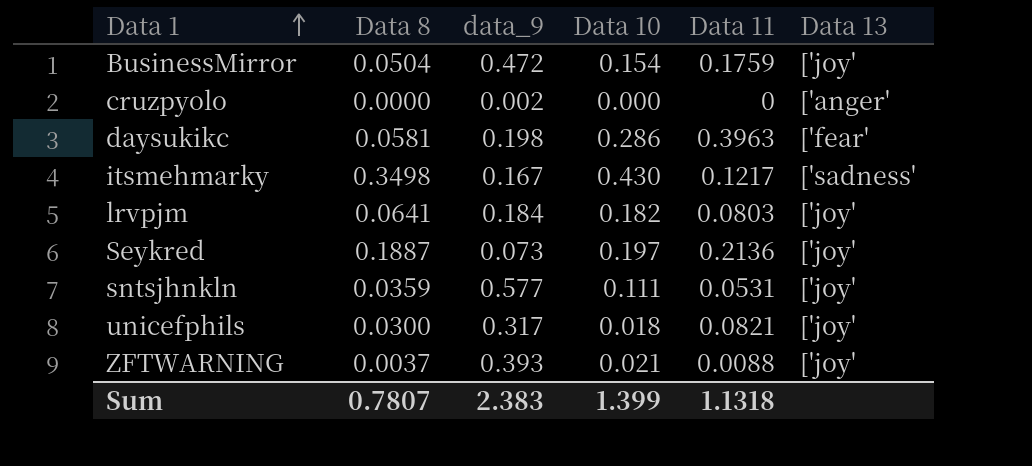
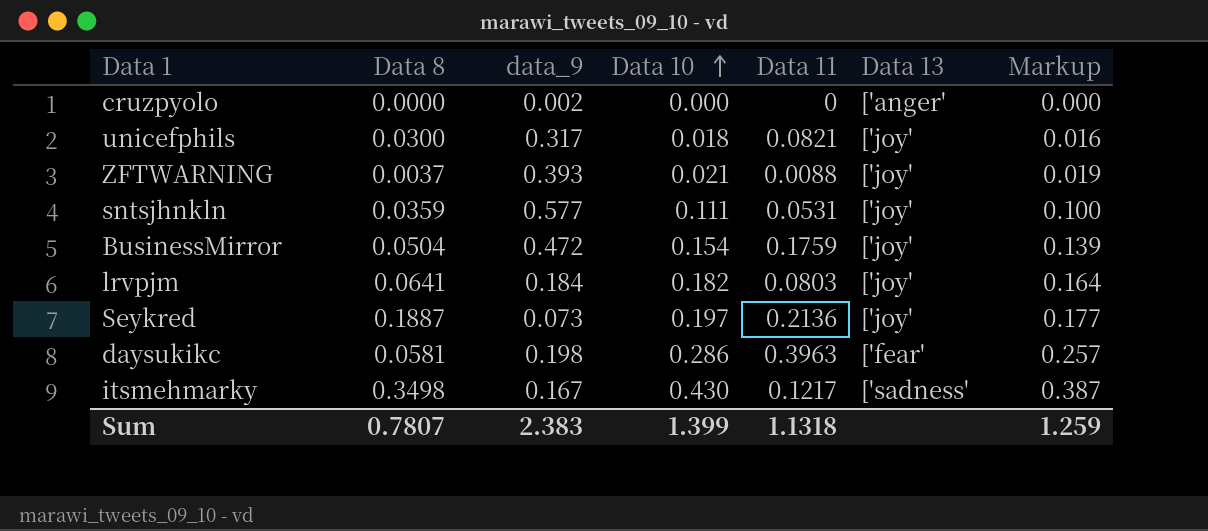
row order: Data 1 ascending -> Data 10 ascending
column Markup | formula: none -> [Data 10] * 0.9

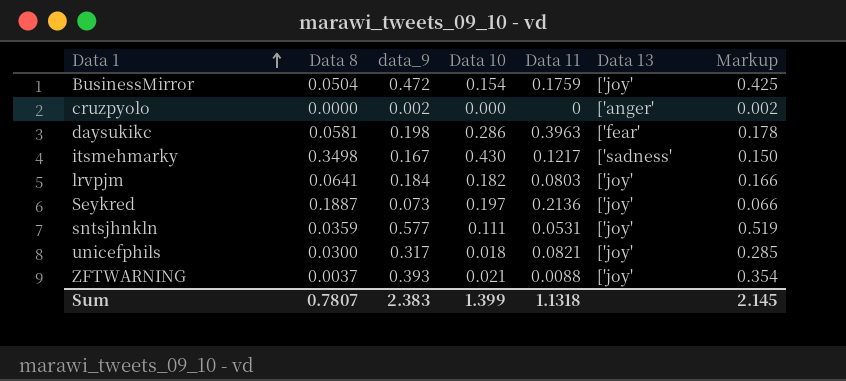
row order: Data 10 ascending -> Data 1 ascending
column Markup | formula: [Data 10] * 0.9 -> [data_9] * 0.9
Sum | Markup: 1.259 -> 2.145

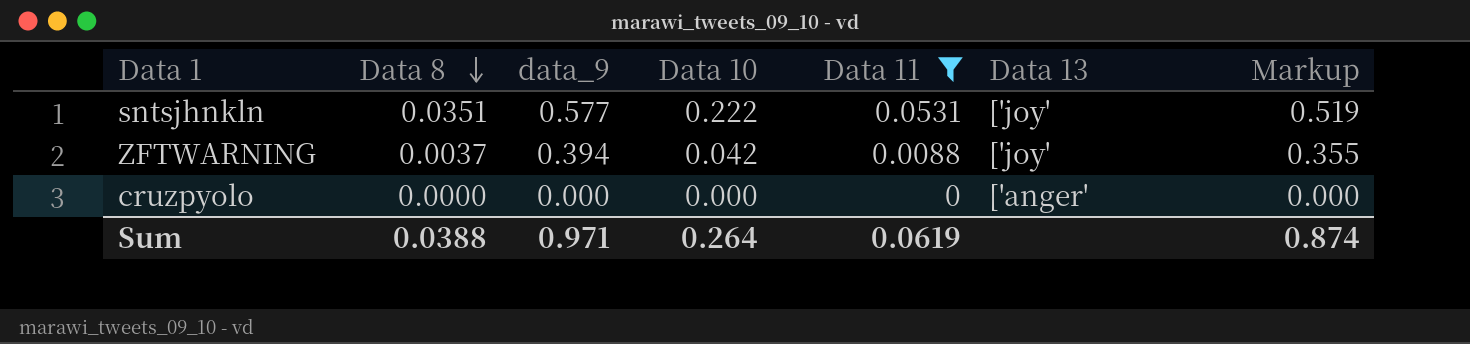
filter: none -> Data 11 <= 0.0531
row order: Data 1 ascending -> Data 8 descending
sntsjhnkln | Data 8: 0.0359 -> 0.0351
sntsjhnkln | Data 10: 0.111 -> 0.222
ZFTWARNING | data_9: 0.393 -> 0.394
ZFTWARNING | Data 10: 0.021 -> 0.042
ZFTWARNING | Markup: 0.354 -> 0.355
cruzpyolo | data_9: 0.002 -> 0.000
cruzpyolo | Markup: 0.002 -> 0.000
Sum | Data 8: 0.7807 -> 0.0388
Sum | data_9: 2.383 -> 0.971
Sum | Data 10: 1.399 -> 0.264
Sum | Data 11: 1.1318 -> 0.0619
Sum | Markup: 2.145 -> 0.874

